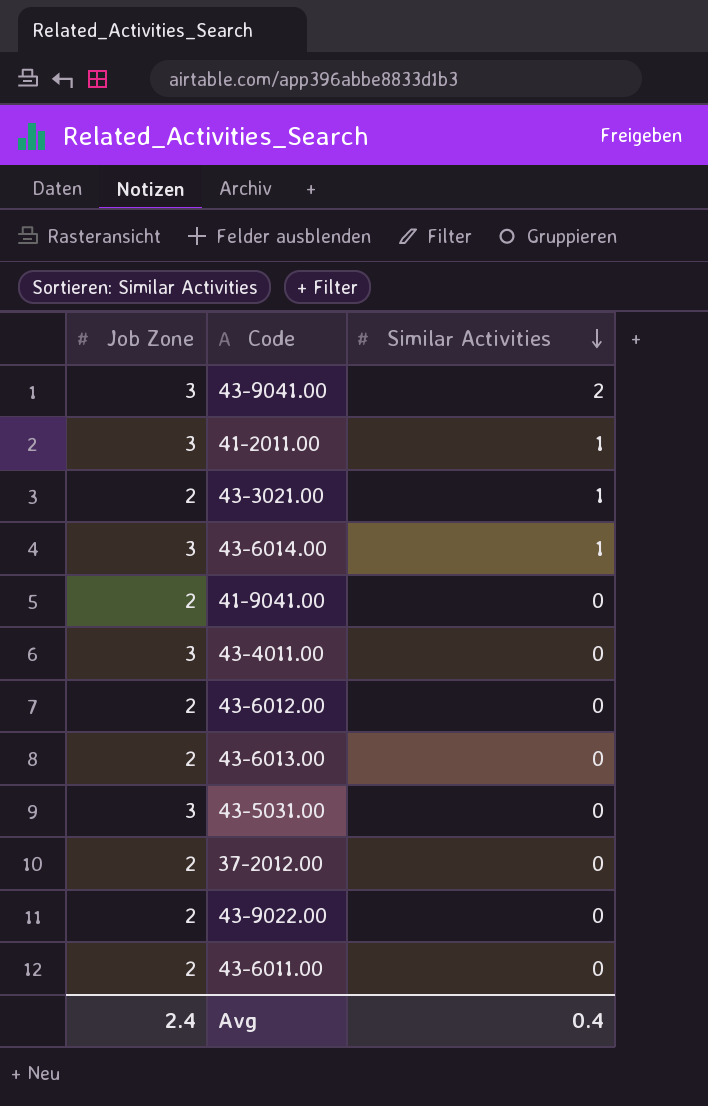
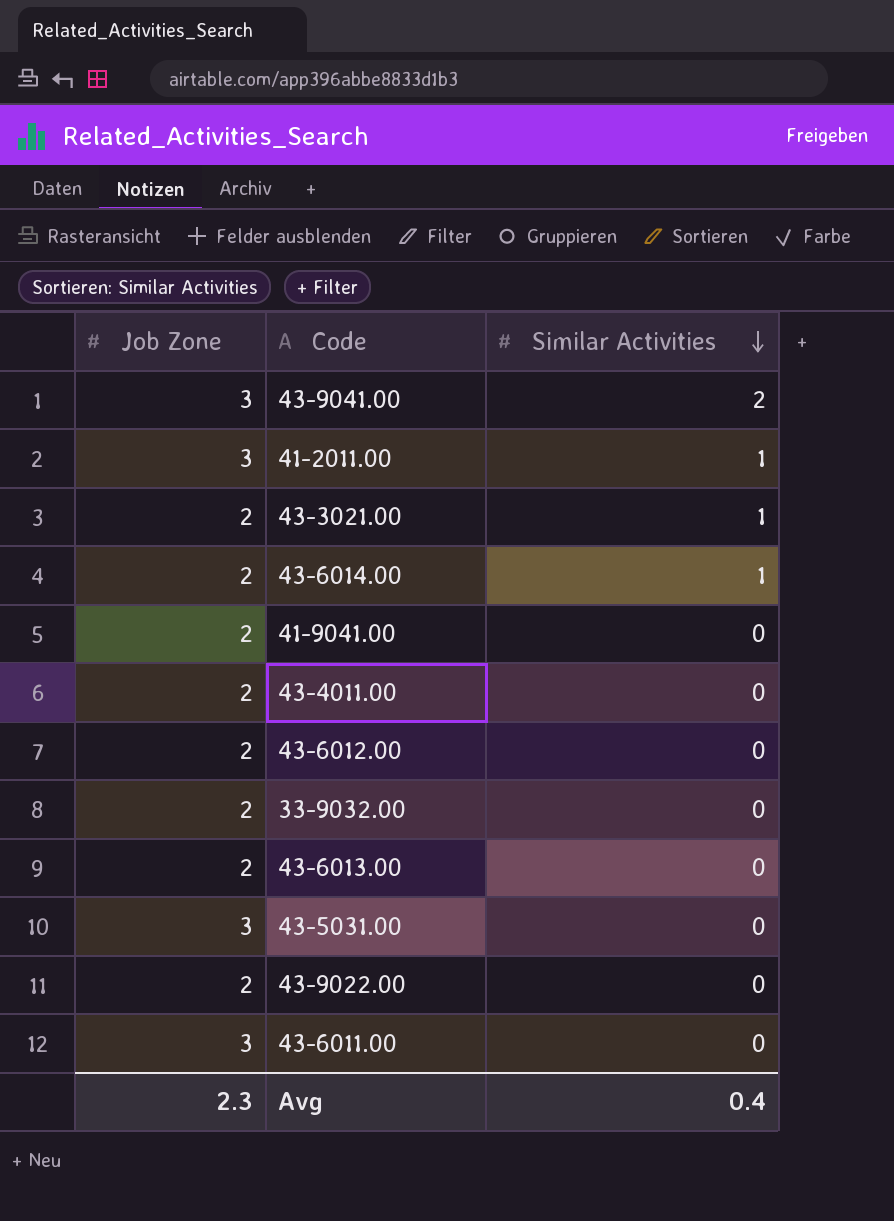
row 37-2012.00: 2 | 0 -> none
43-6014.00 | Job Zone: 3 -> 2
43-4011.00 | Job Zone: 3 -> 2
row 33-9032.00: none -> 2 | 0
43-6011.00 | Job Zone: 2 -> 3
Avg | Job Zone: 2.4 -> 2.3

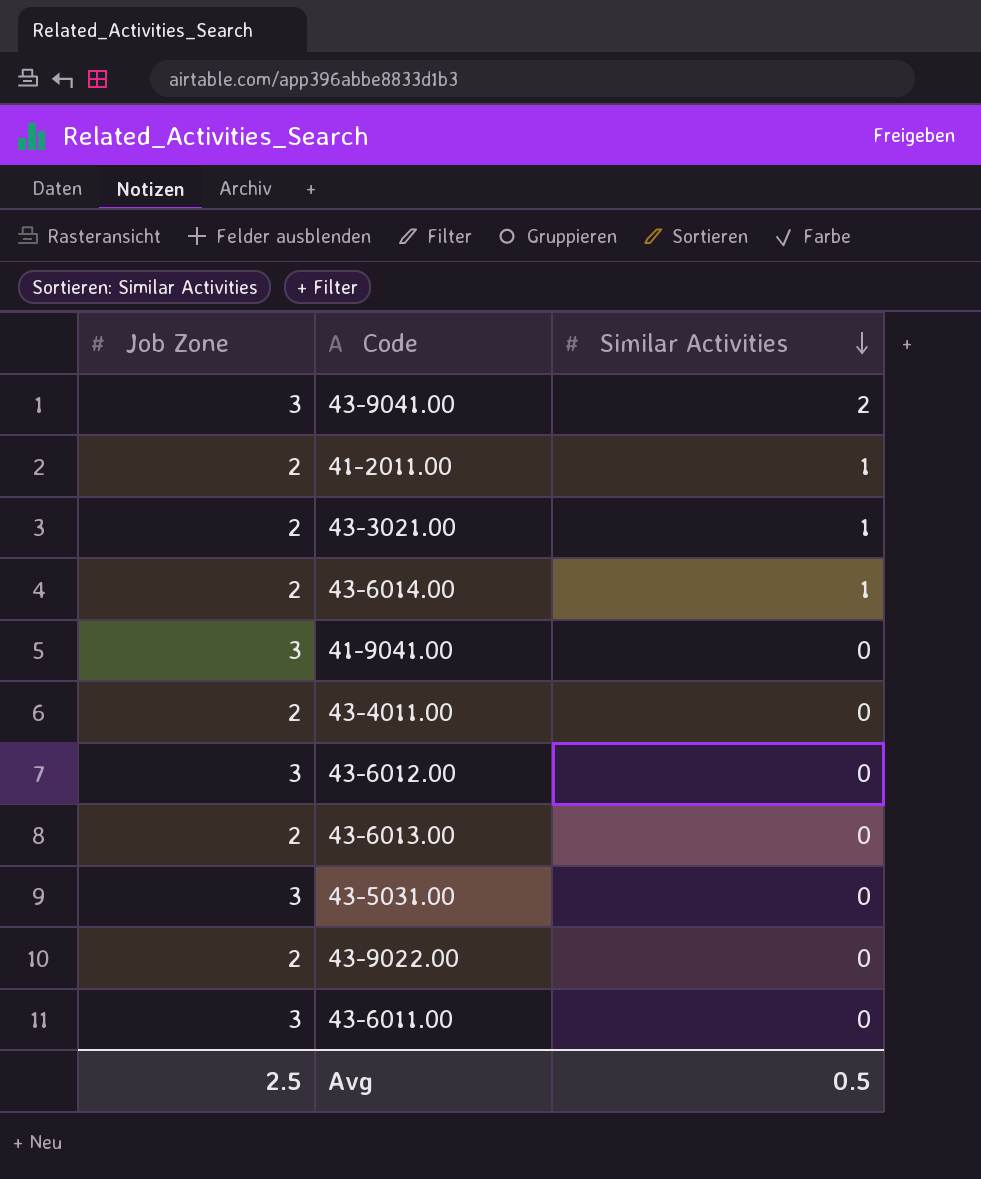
row 33-9032.00: 2 | 0 -> none
41-2011.00 | Job Zone: 3 -> 2
41-9041.00 | Job Zone: 2 -> 3
43-6012.00 | Job Zone: 2 -> 3
Avg | Job Zone: 2.3 -> 2.5
Avg | Similar Activities: 0.4 -> 0.5

